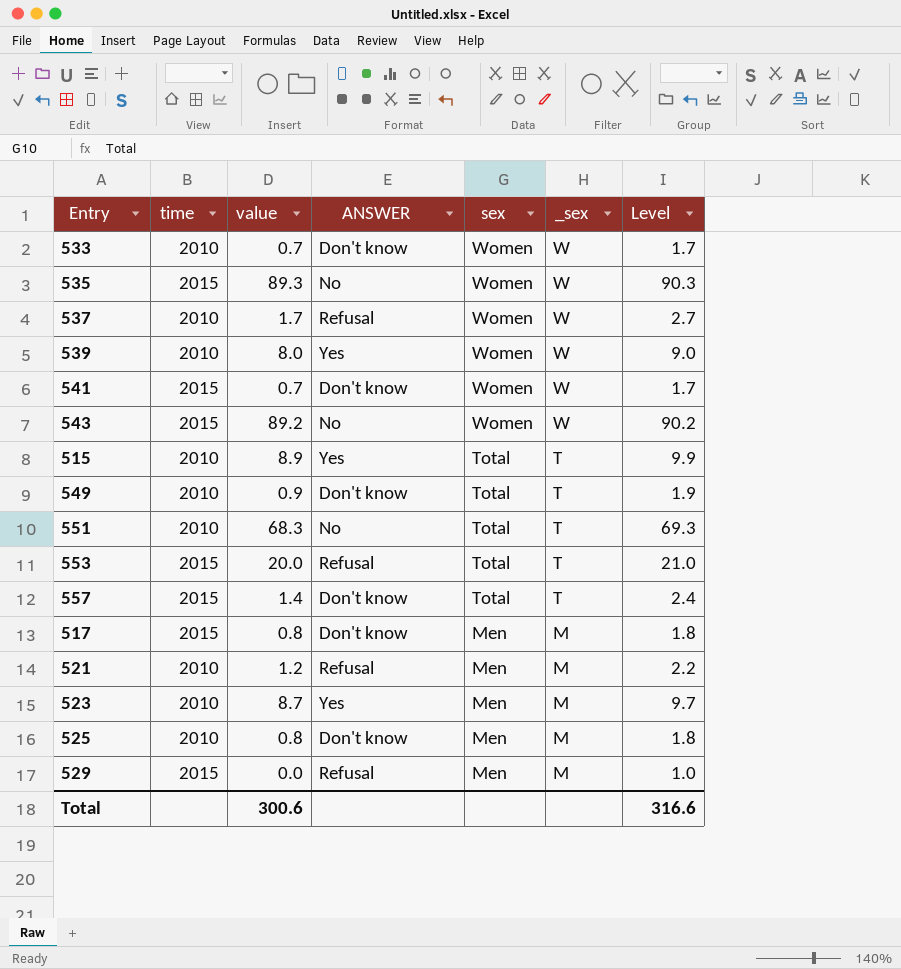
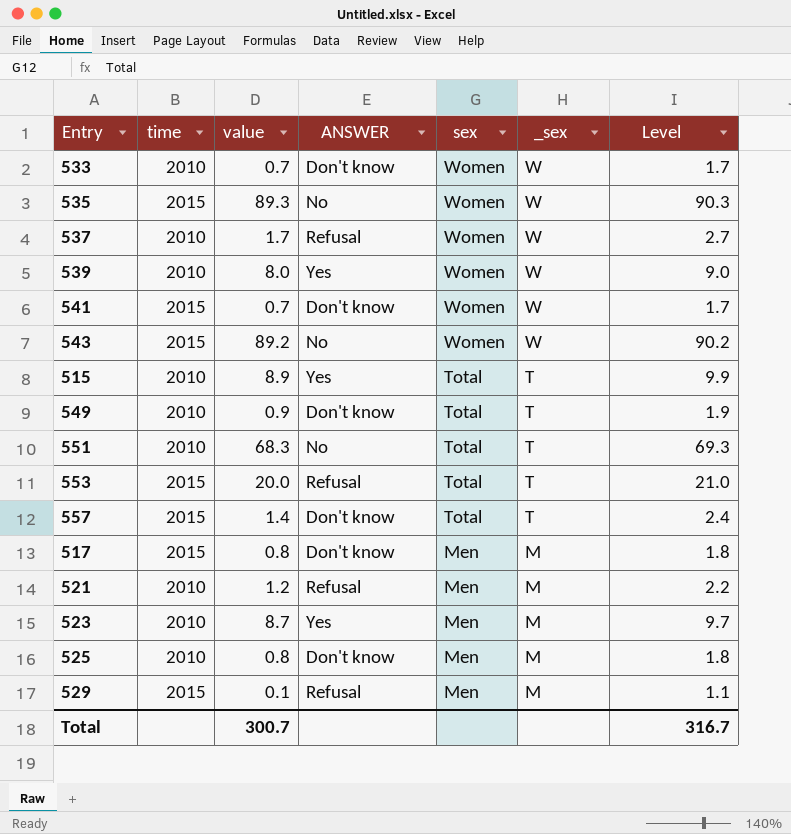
529 | value: 0.0 -> 0.1
529 | Level: 1.0 -> 1.1
Total | value: 300.6 -> 300.7
Total | Level: 316.6 -> 316.7

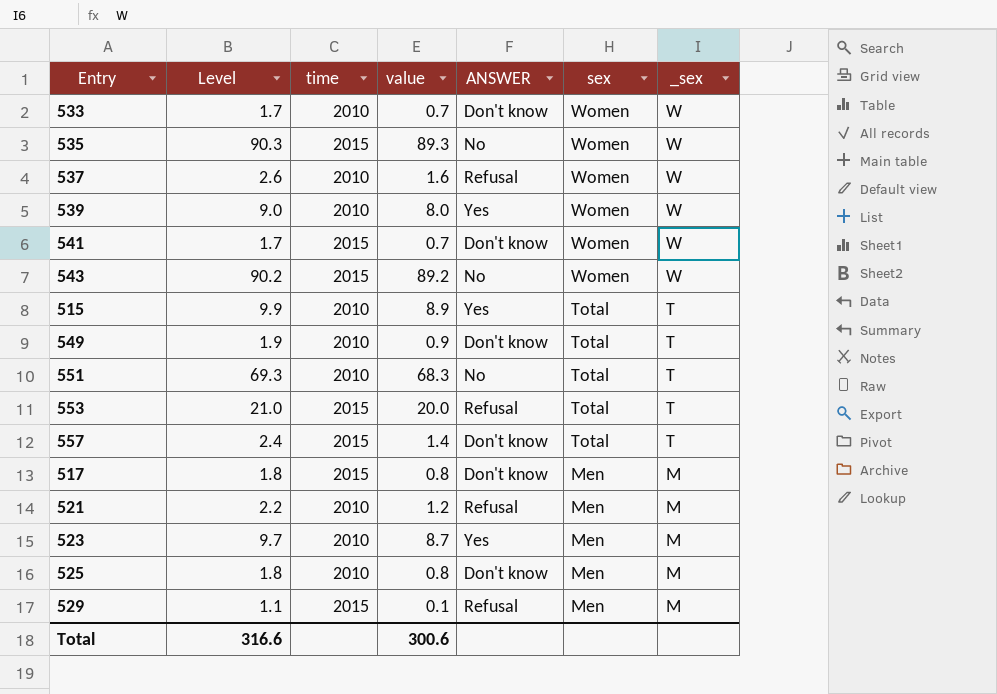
column Level | position: 7 -> 2
537 | Level: 2.7 -> 2.6
537 | value: 1.7 -> 1.6
Total | Level: 316.7 -> 316.6
Total | value: 300.7 -> 300.6

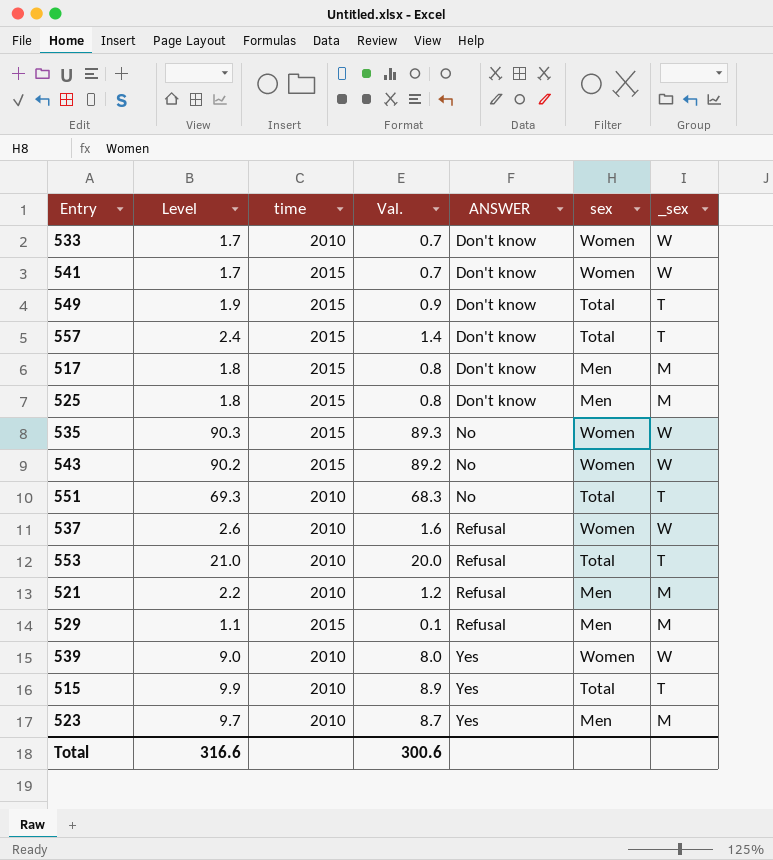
row order: sex descending -> ANSWER ascending
column name: value -> Val.
549 | time: 2010 -> 2015
525 | time: 2010 -> 2015
553 | time: 2015 -> 2010

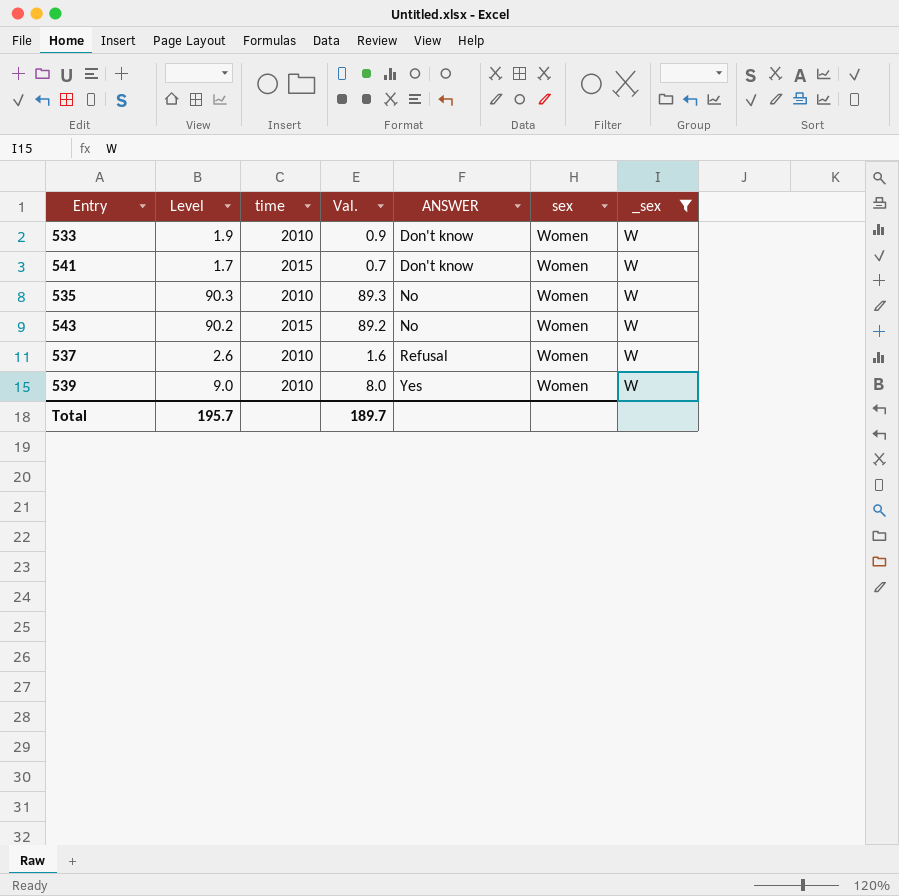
filter: none -> _sex = W
533 | Level: 1.7 -> 1.9
533 | Val.: 0.7 -> 0.9
535 | time: 2015 -> 2010
Total | Level: 316.6 -> 195.7
Total | Val.: 300.6 -> 189.7

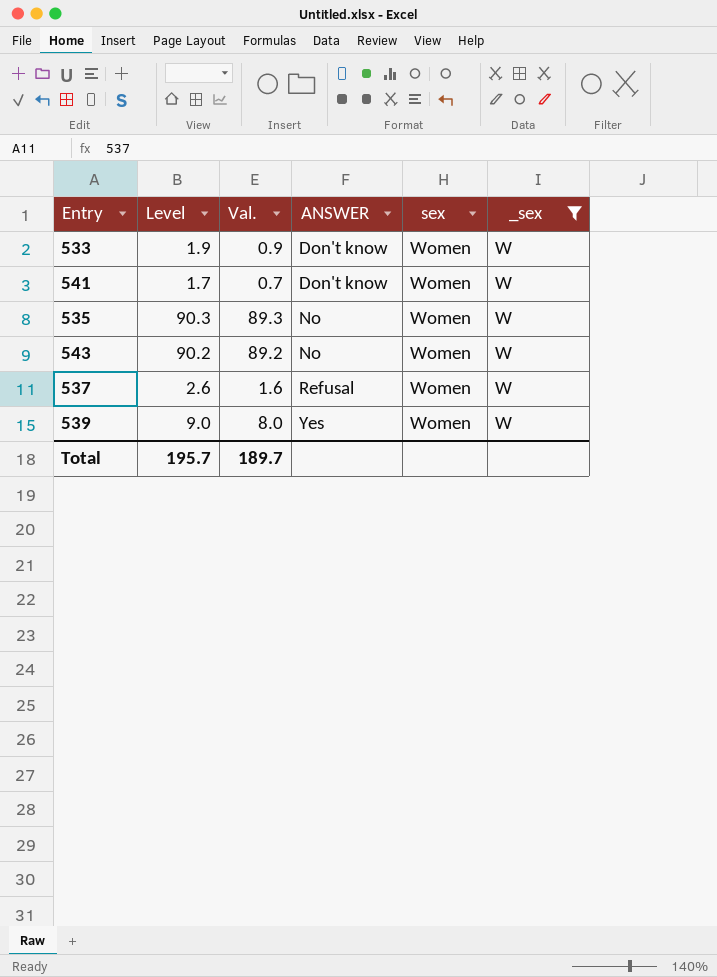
column time | position: 3 -> none

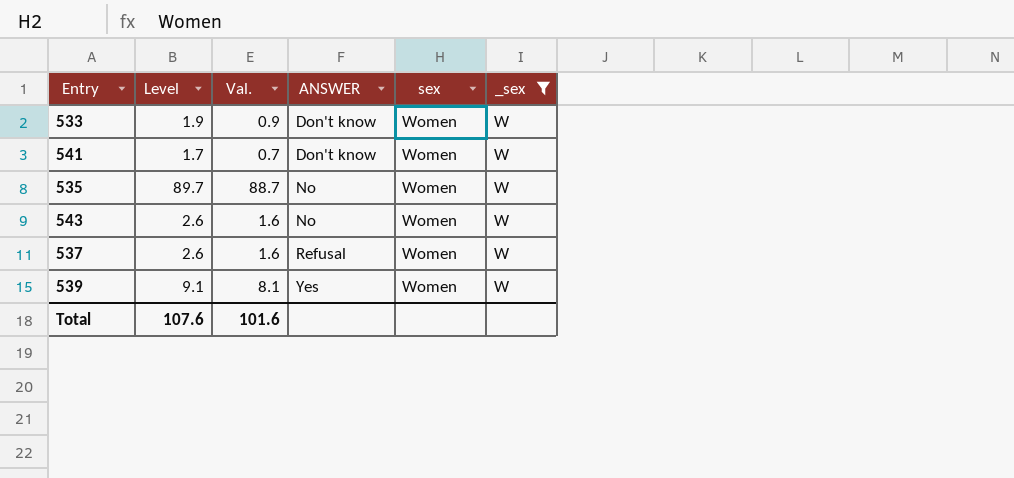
535 | Level: 90.3 -> 89.7
535 | Val.: 89.3 -> 88.7
543 | Level: 90.2 -> 2.6
543 | Val.: 89.2 -> 1.6
539 | Level: 9.0 -> 9.1
539 | Val.: 8.0 -> 8.1
Total | Level: 195.7 -> 107.6
Total | Val.: 189.7 -> 101.6

